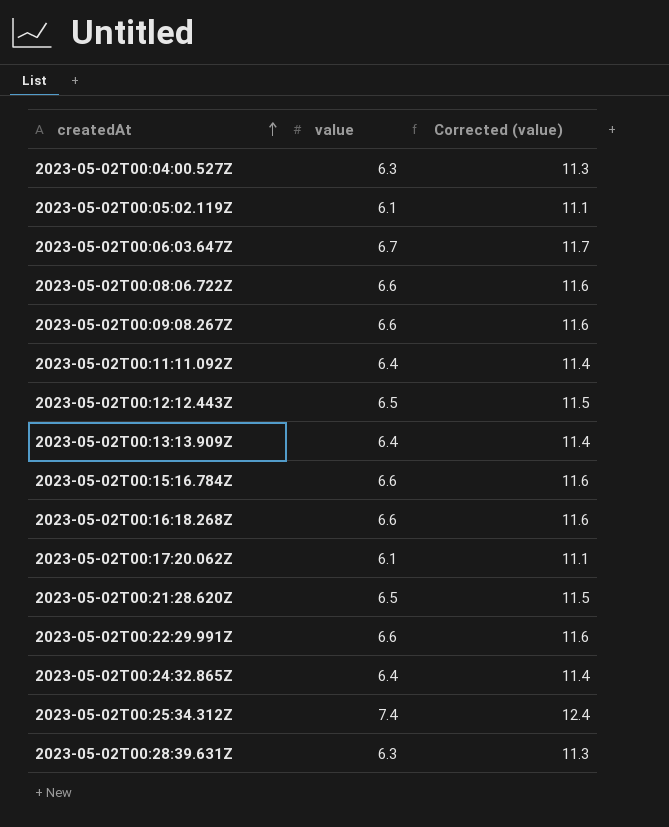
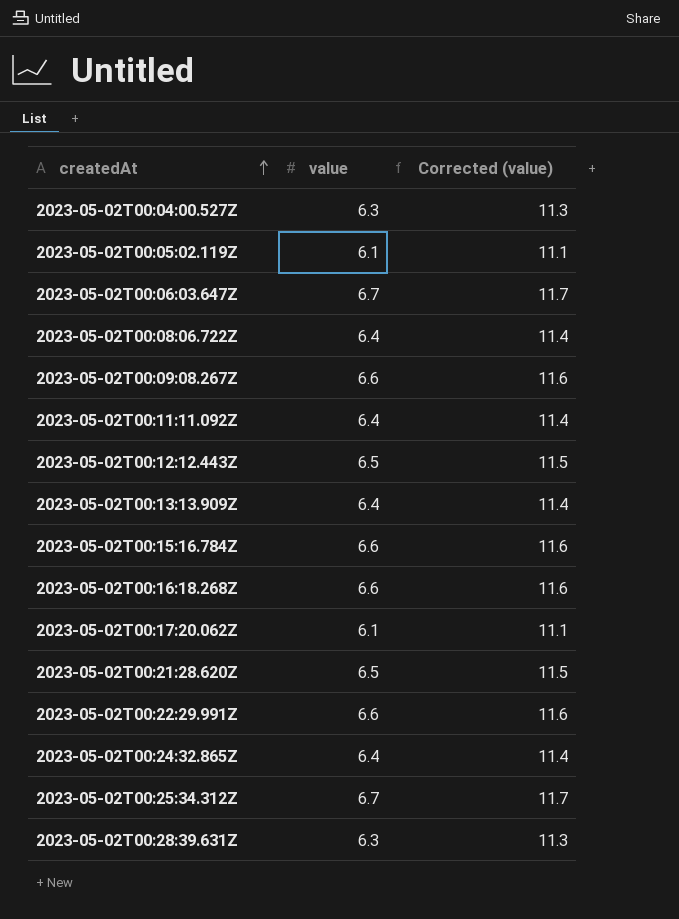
2023-05-02T00:08:06.722Z | value: 6.6 -> 6.4
2023-05-02T00:08:06.722Z | Corrected (value): 11.6 -> 11.4
2023-05-02T00:25:34.312Z | value: 7.4 -> 6.7
2023-05-02T00:25:34.312Z | Corrected (value): 12.4 -> 11.7

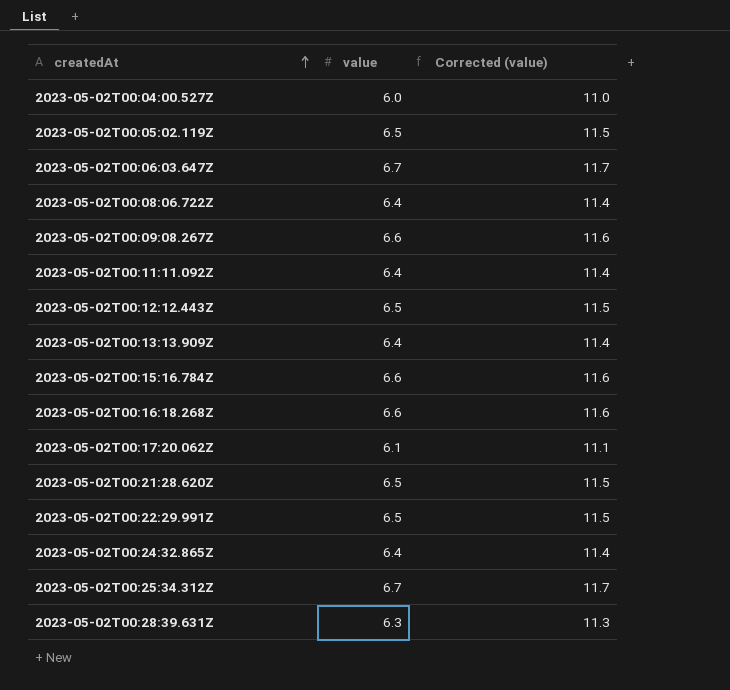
2023-05-02T00:04:00.527Z | value: 6.3 -> 6.0
2023-05-02T00:04:00.527Z | Corrected (value): 11.3 -> 11.0
2023-05-02T00:05:02.119Z | value: 6.1 -> 6.5
2023-05-02T00:05:02.119Z | Corrected (value): 11.1 -> 11.5
2023-05-02T00:22:29.991Z | value: 6.6 -> 6.5
2023-05-02T00:22:29.991Z | Corrected (value): 11.6 -> 11.5

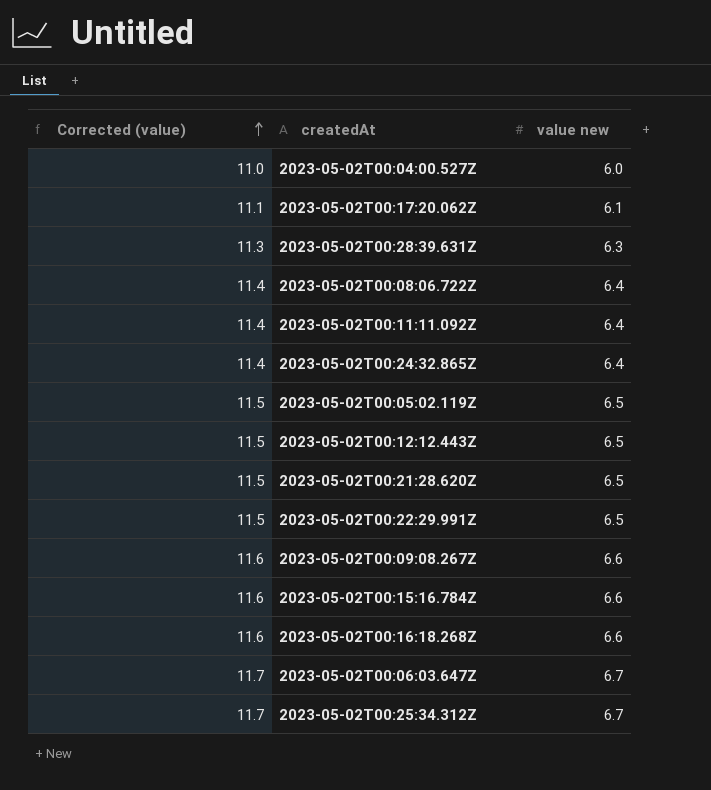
row order: createdAt ascending -> Corrected (value) ascending
column Corrected (value) | position: 3 -> 1
column name: value -> value new
row 2023-05-02T00:13:13.909Z: 6.4 | 11.4 -> none

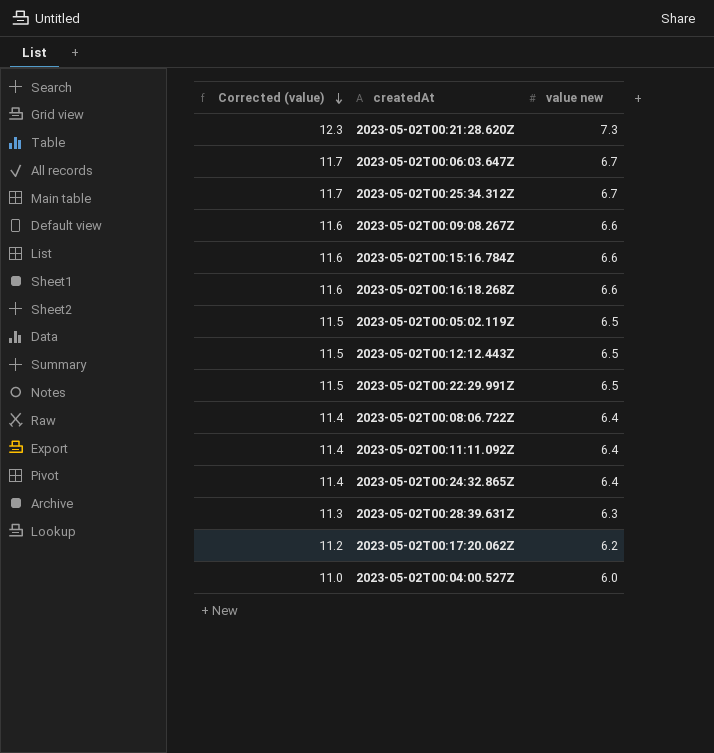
row order: Corrected (value) ascending -> Corrected (value) descending
2023-05-02T00:21:28.620Z | Corrected (value): 11.5 -> 12.3
2023-05-02T00:21:28.620Z | value new: 6.5 -> 7.3
2023-05-02T00:17:20.062Z | Corrected (value): 11.1 -> 11.2
2023-05-02T00:17:20.062Z | value new: 6.1 -> 6.2

